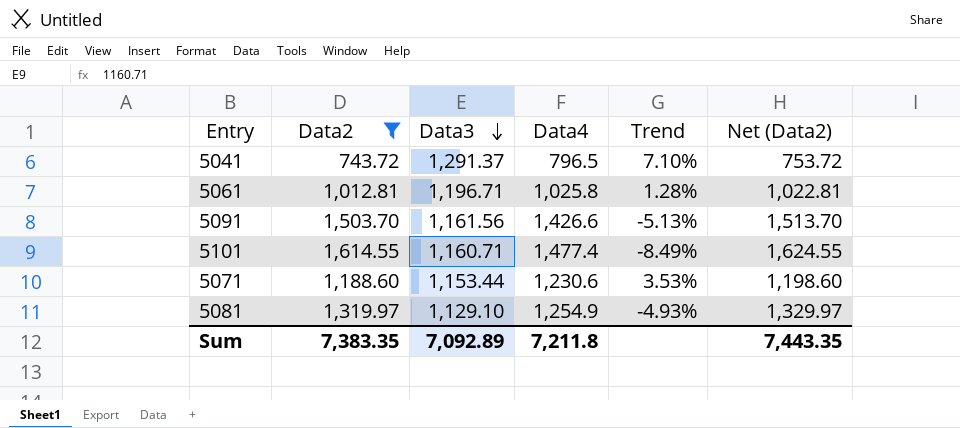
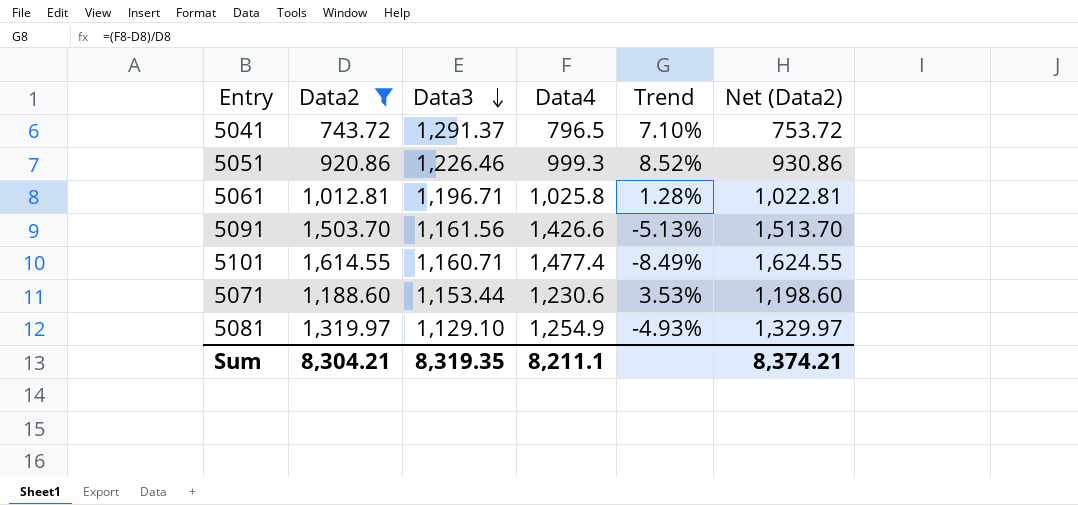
row 5051: none -> 920.86 | 1,226.46 | 999.3 | 8.52% | 930.86
Sum | Data2: 7,383.35 -> 8,304.21
Sum | Data3: 7,092.89 -> 8,319.35
Sum | Data4: 7,211.8 -> 8,211.1
Sum | Net (Data2): 7,443.35 -> 8,374.21

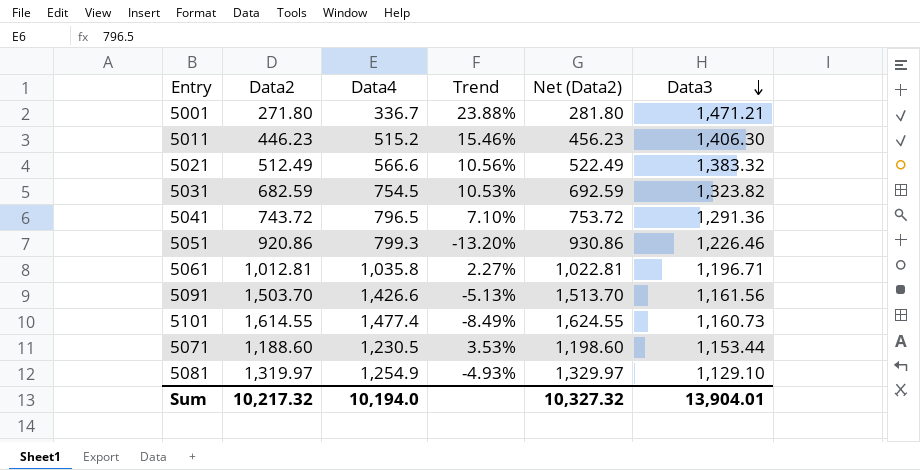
filter: Data2 >= 743.72 -> none
column Data3 | position: 3 -> 6
5041 | Data3: 1,291.37 -> 1,291.36
5051 | Data4: 999.3 -> 799.3
5051 | Trend: 8.52% -> -13.20%
5061 | Data4: 1,025.8 -> 1,035.8
5061 | Trend: 1.28% -> 2.27%
5101 | Data3: 1,160.71 -> 1,160.73
5071 | Data4: 1,230.6 -> 1,230.5
Sum | Data2: 8,304.21 -> 10,217.32
Sum | Data4: 8,211.1 -> 10,194.0
Sum | Net (Data2): 8,374.21 -> 10,327.32
Sum | Data3: 8,319.35 -> 13,904.01

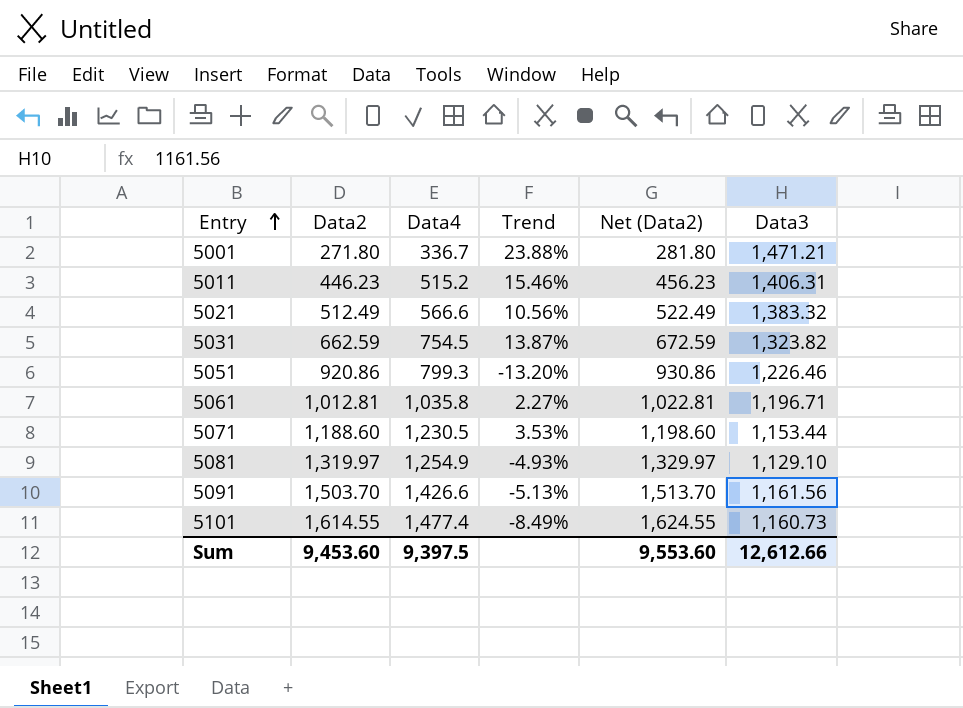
row order: Data3 descending -> Entry ascending
row 5041: 743.72 | 796.5 | 7.10% | 753.72 | 1,291.36 -> none
5011 | Data3: 1,406.30 -> 1,406.31
5031 | Data2: 682.59 -> 662.59
5031 | Trend: 10.53% -> 13.87%
5031 | Net (Data2): 692.59 -> 672.59
Sum | Data2: 10,217.32 -> 9,453.60
Sum | Data4: 10,194.0 -> 9,397.5
Sum | Net (Data2): 10,327.32 -> 9,553.60
Sum | Data3: 13,904.01 -> 12,612.66

